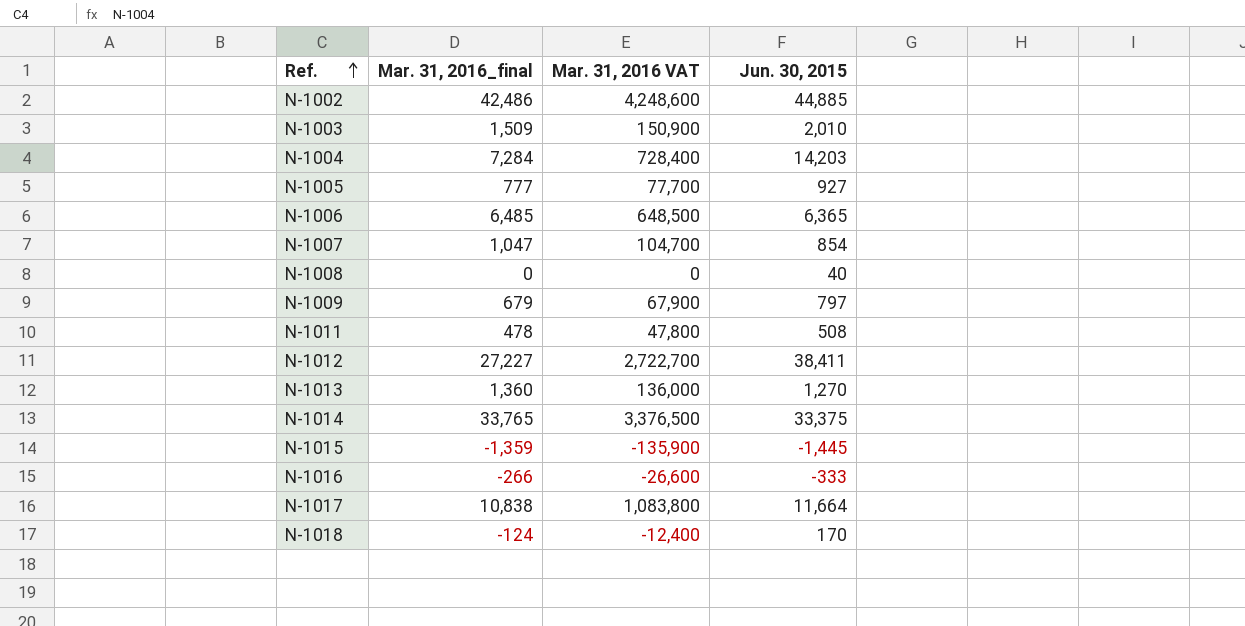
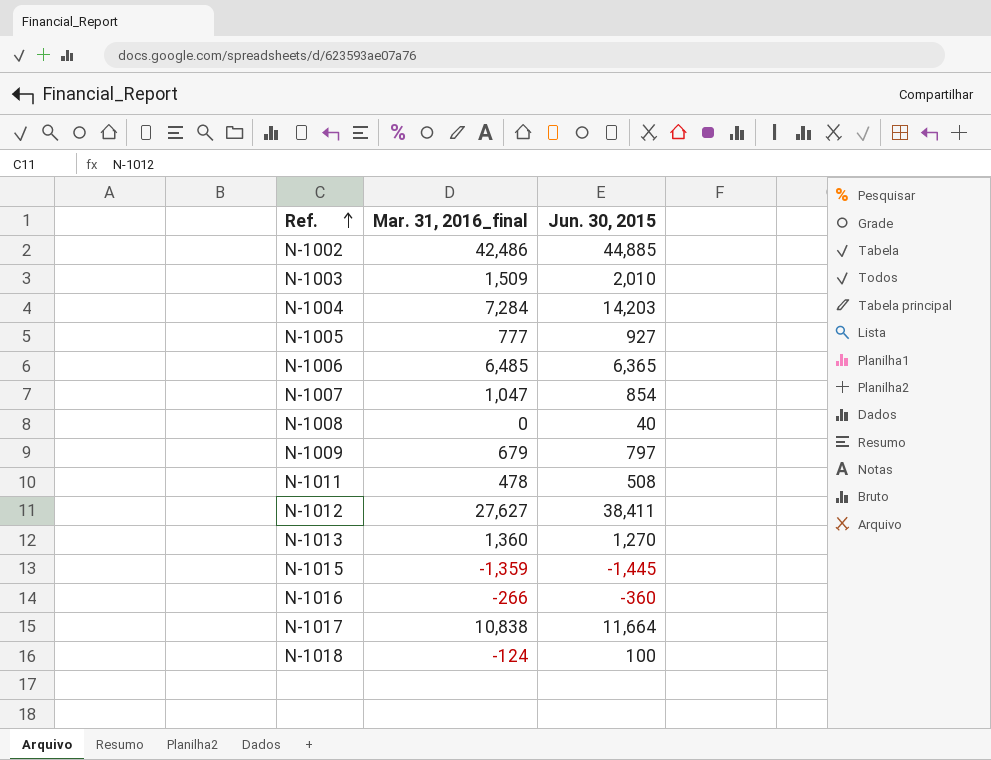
column Mar. 31, 2016 VAT | formula: [Mar. 31, 2016_final] * 100 -> none
row N-1014: 33,765 | 3,376,500 | 33,375 -> none
N-1012 | Mar. 31, 2016_final: 27,227 -> 27,627
N-1016 | Jun. 30, 2015: -333 -> -360
N-1018 | Jun. 30, 2015: 170 -> 100

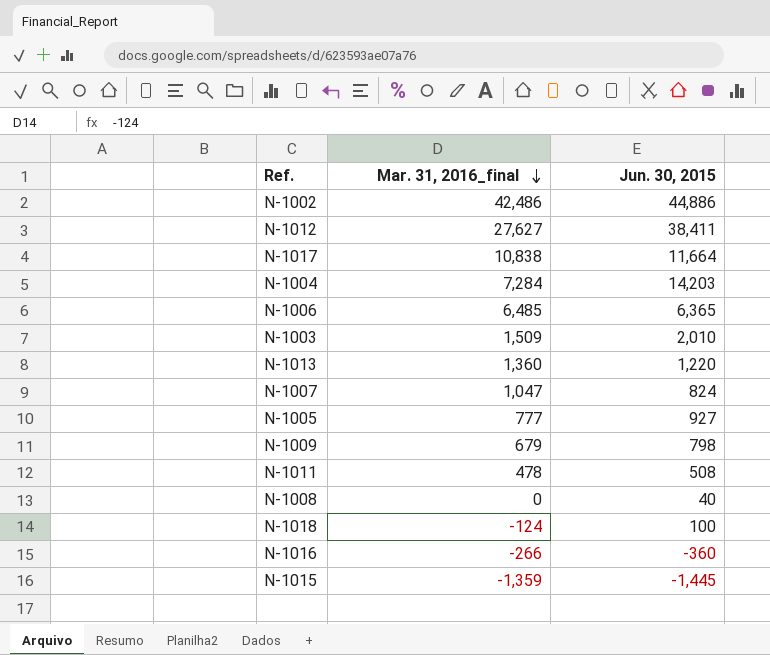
row order: Ref. ascending -> Mar. 31, 2016_final descending
N-1002 | Jun. 30, 2015: 44,885 -> 44,886
N-1013 | Jun. 30, 2015: 1,270 -> 1,220
N-1007 | Jun. 30, 2015: 854 -> 824
N-1009 | Jun. 30, 2015: 797 -> 798

